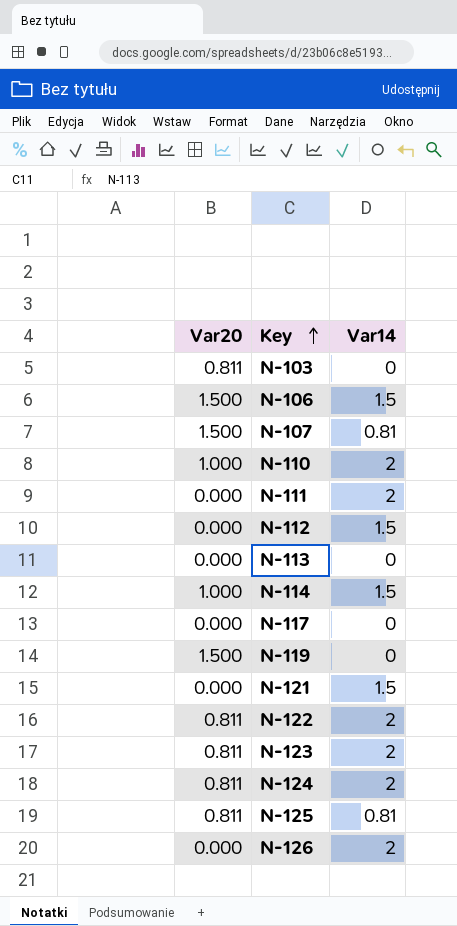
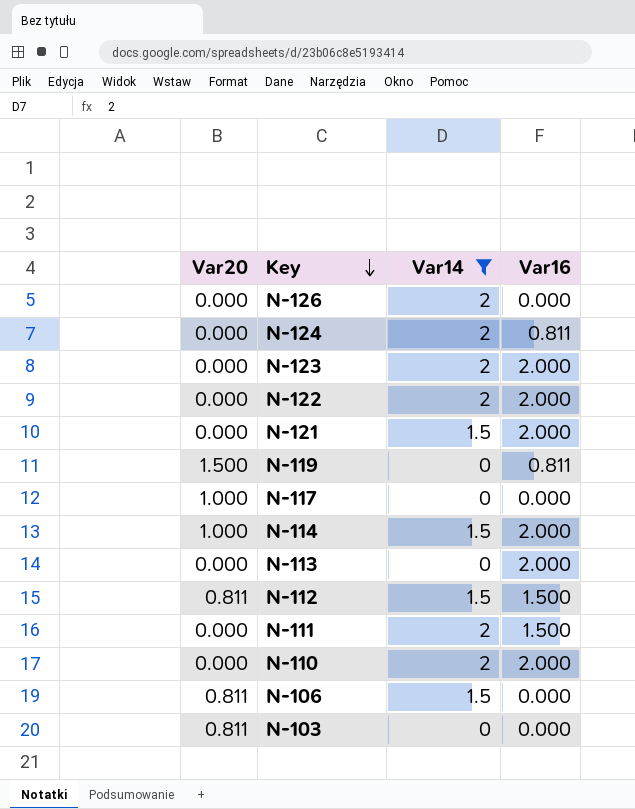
filter: none -> Var14 != 0.81
row order: Key ascending -> Key descending
column Var16 | position: none -> 4
N-124 | Var20: 0.811 -> 0.000
N-123 | Var20: 0.811 -> 0.000
N-122 | Var20: 0.811 -> 0.000
N-117 | Var20: 0.000 -> 1.000
N-112 | Var20: 0.000 -> 0.811
N-110 | Var20: 1.000 -> 0.000
N-106 | Var20: 1.500 -> 0.811

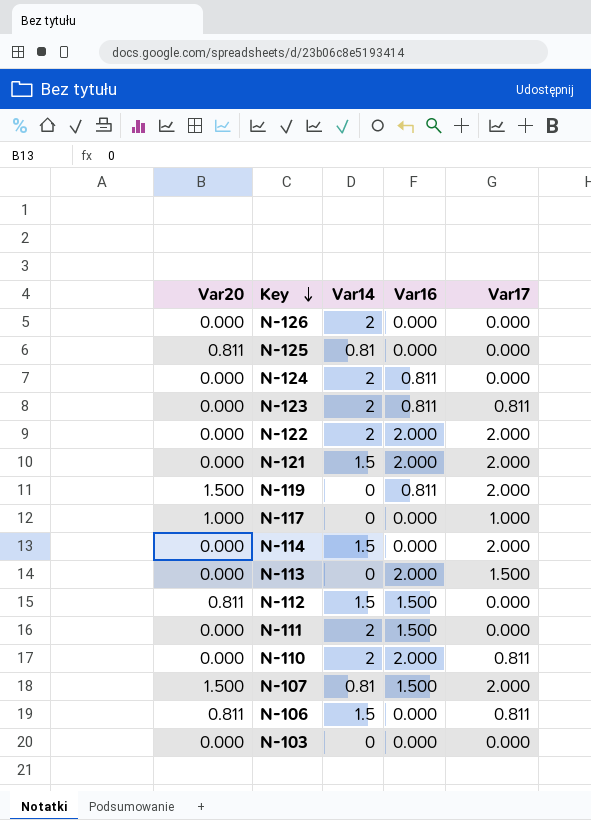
filter: Var14 != 0.81 -> none
column Var17 | position: none -> 5
N-123 | Var16: 2.000 -> 0.811
N-114 | Var20: 1.000 -> 0.000
N-114 | Var16: 2.000 -> 0.000
N-103 | Var20: 0.811 -> 0.000

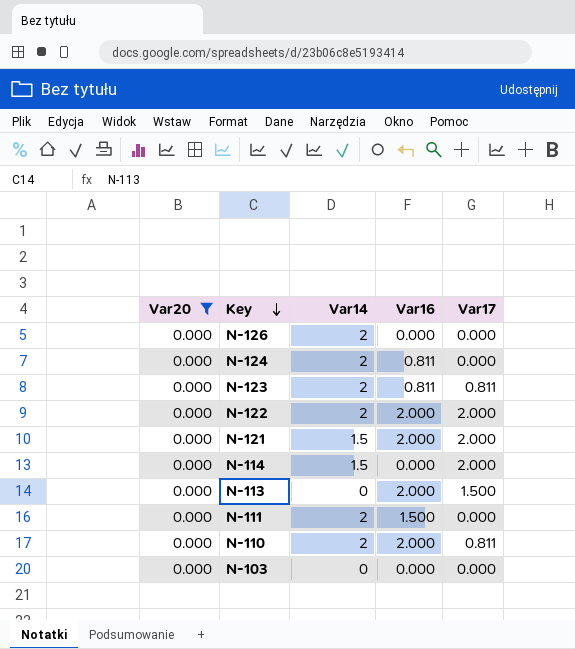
filter: none -> Var20 = 0.000

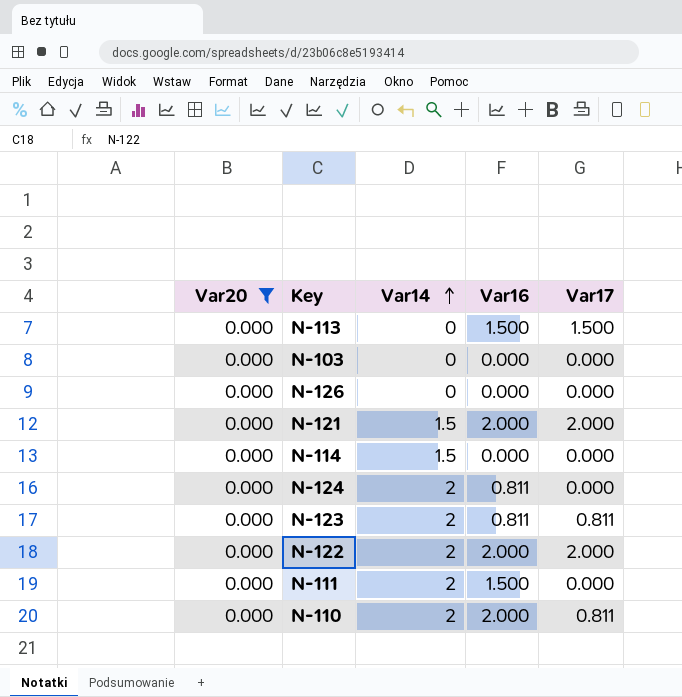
row order: Key descending -> Var14 ascending
N-113 | Var16: 2.000 -> 1.500
N-126 | Var14: 2 -> 0
N-114 | Var17: 2.000 -> 0.000

